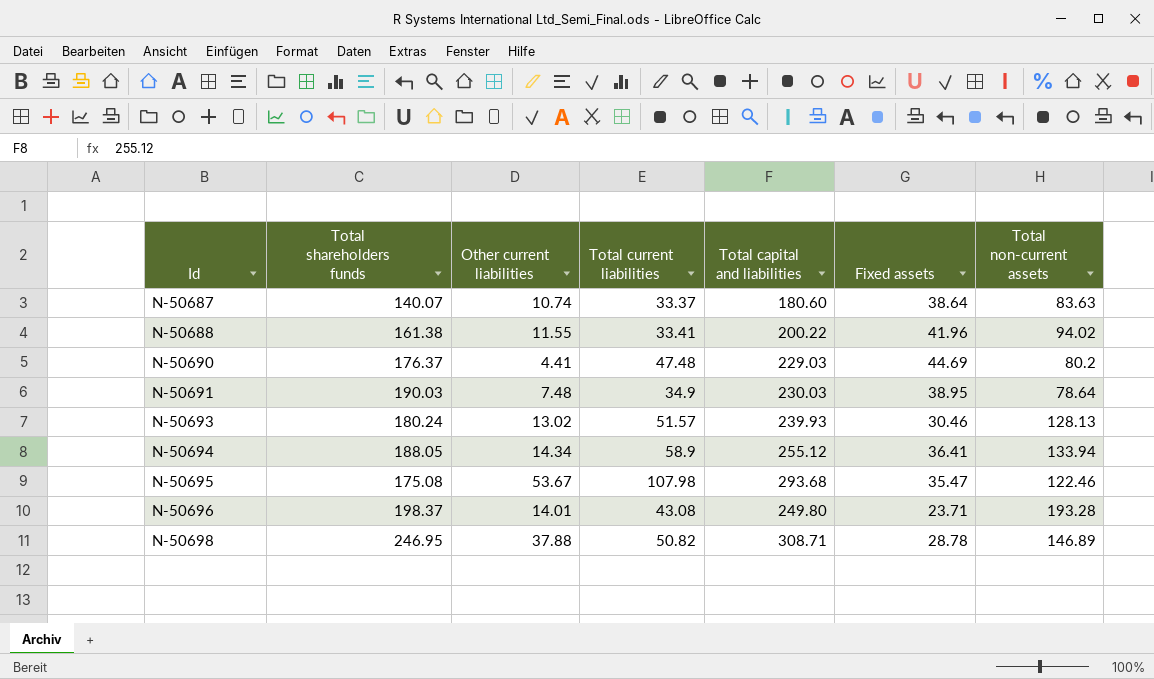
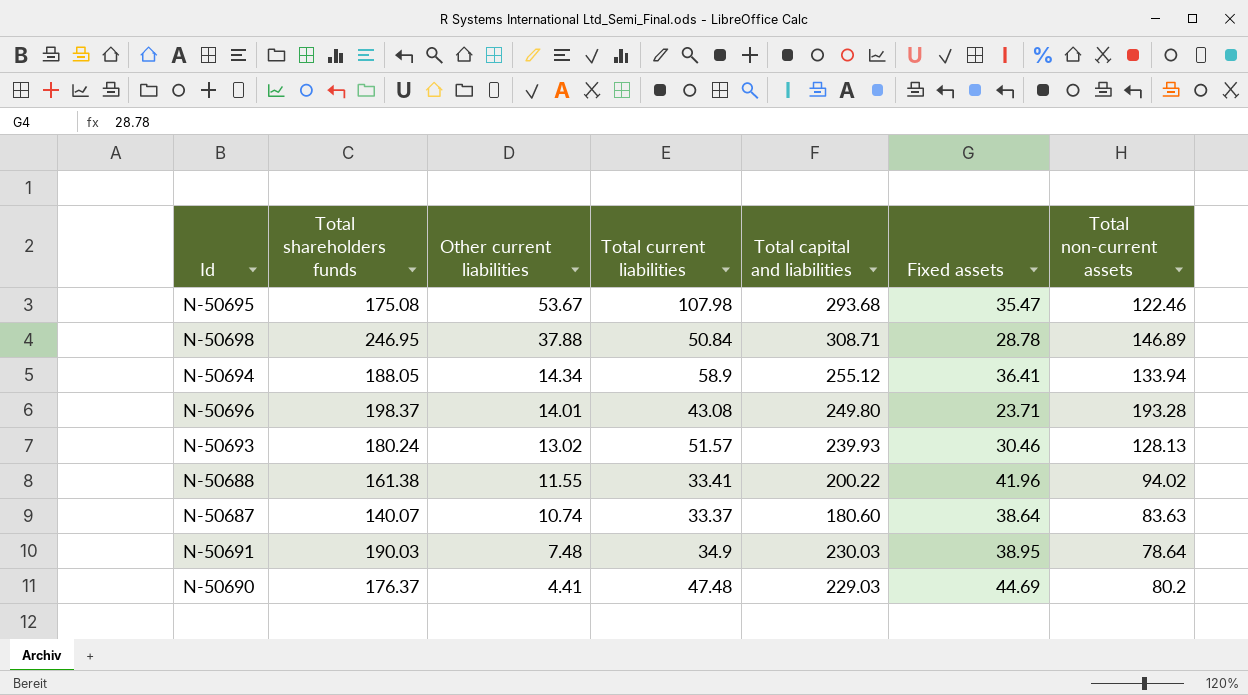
row order: Id ascending -> Other current liabilities descending
N-50698 | Total current liabilities: 50.82 -> 50.84

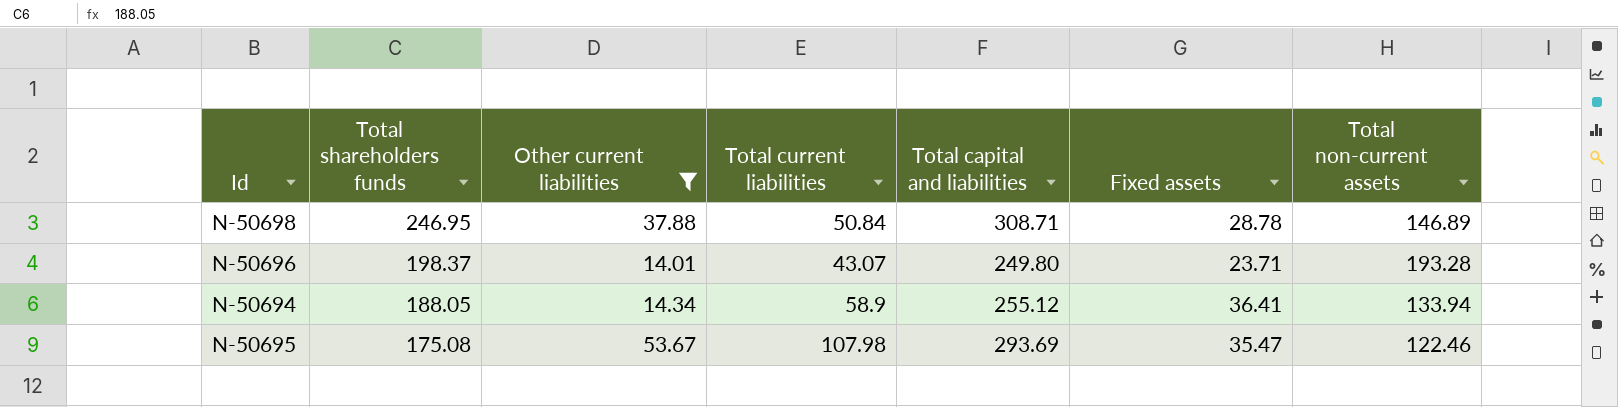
filter: none -> Other current liabilities >= 14.01
row order: Other current liabilities descending -> Total shareholders funds descending
N-50696 | Total current liabilities: 43.08 -> 43.07
N-50695 | Total capital and liabilities: 293.68 -> 293.69

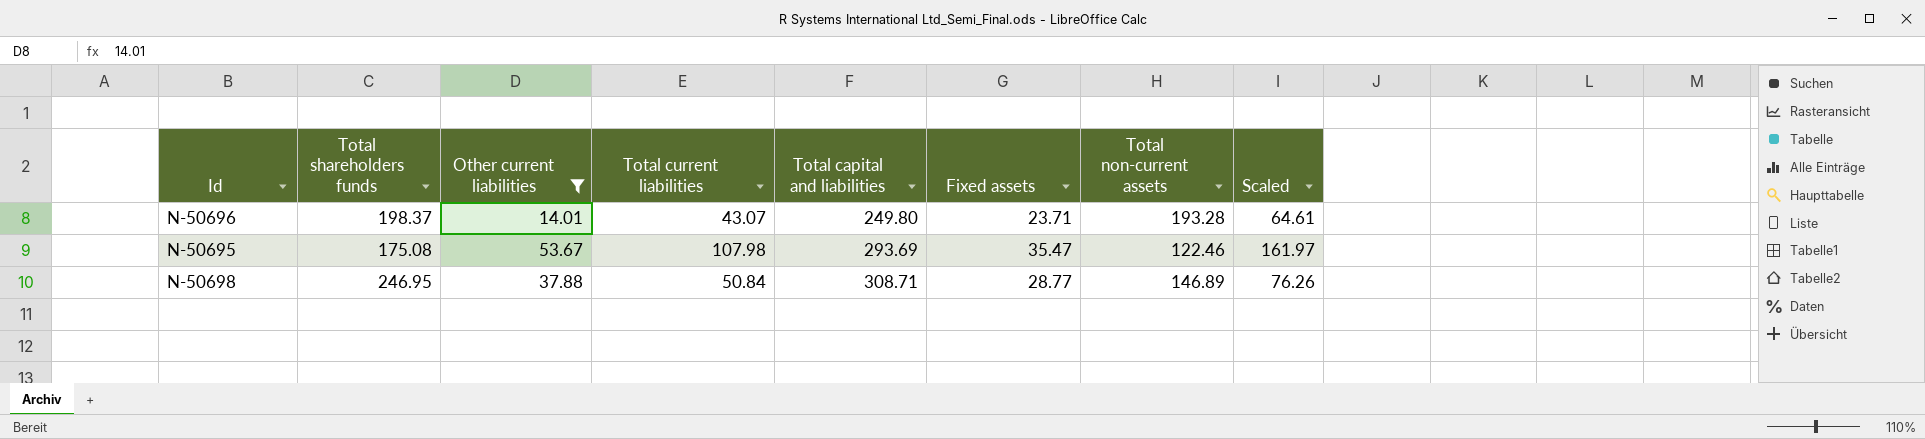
row order: Total shareholders funds descending -> Total capital and liabilities ascending
column Scaled | formula: none -> [Total current liabilities] * 1.5
row N-50694: 188.05 | 14.34 | 58.9 | 255.12 | 36.41 | 133.94 -> none
N-50698 | Fixed assets: 28.78 -> 28.77

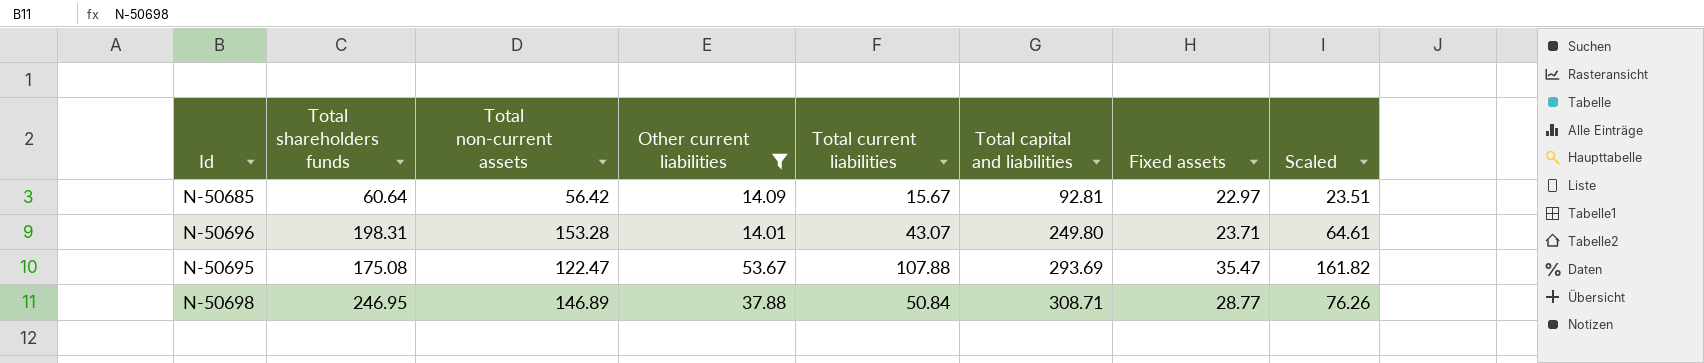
column Total non-current assets | position: 7 -> 3
row N-50685: none -> 60.64 | 56.42 | 14.09 | 15.67 | 92.81 | 22.97 | 23.51
N-50696 | Total shareholders funds: 198.37 -> 198.31
N-50696 | Total non-current assets: 193.28 -> 153.28
N-50695 | Total non-current assets: 122.46 -> 122.47
N-50695 | Total current liabilities: 107.98 -> 107.88
N-50695 | Scaled: 161.97 -> 161.82

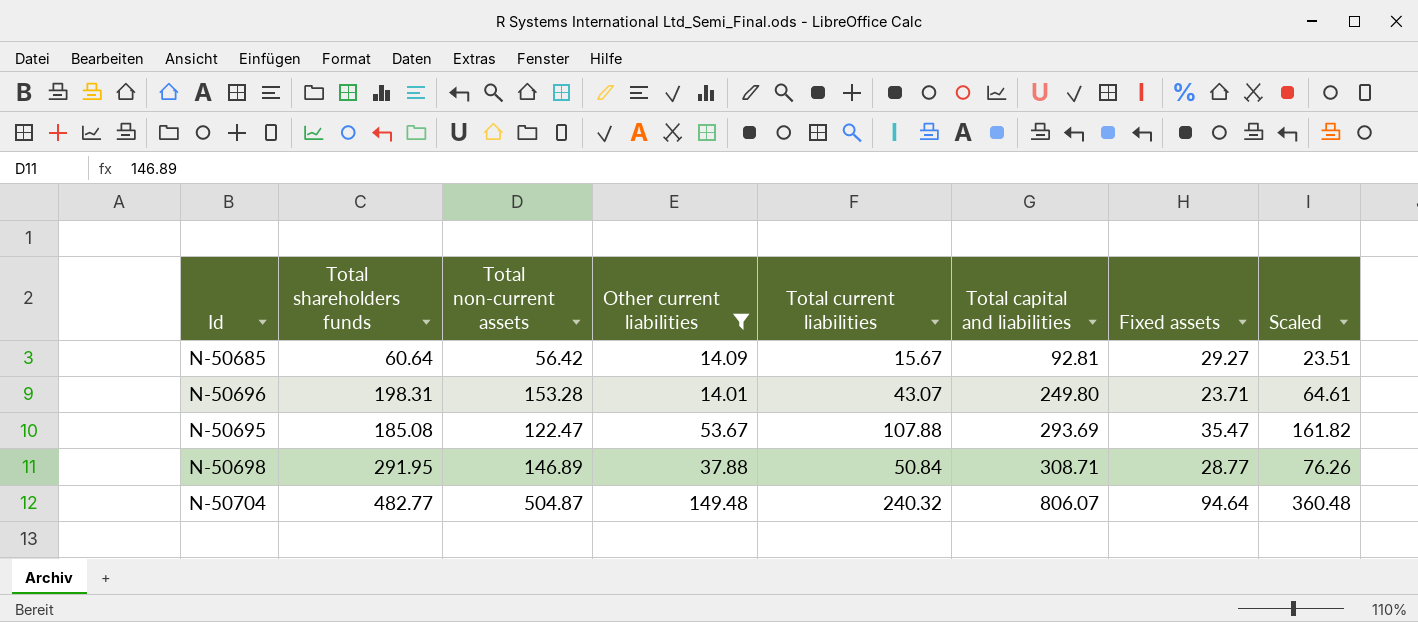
N-50685 | Fixed assets: 22.97 -> 29.27
N-50695 | Total shareholders funds: 175.08 -> 185.08
N-50698 | Total shareholders funds: 246.95 -> 291.95
row N-50704: none -> 482.77 | 504.87 | 149.48 | 240.32 | 806.07 | 94.64 | 360.48

